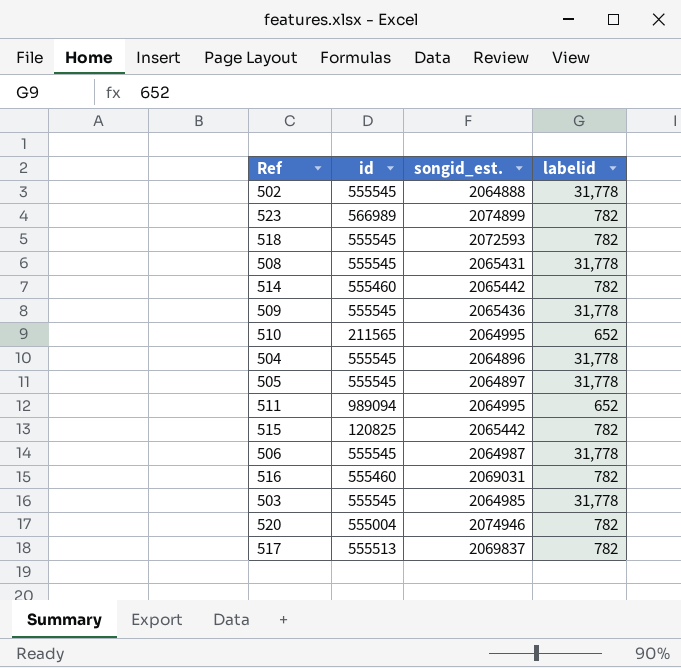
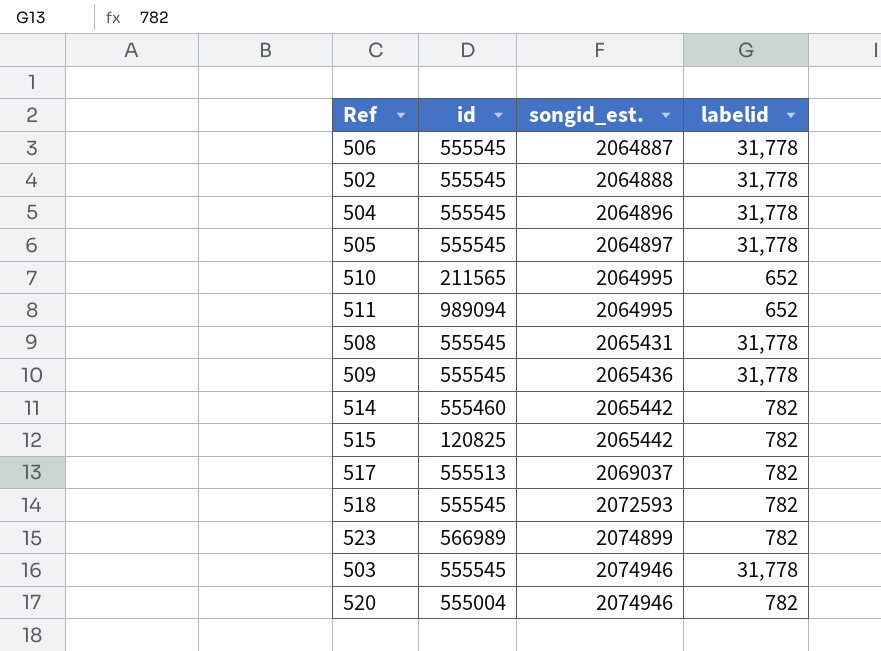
row order: none -> songid_est. ascending
row 516: 555460 | 2069031 | 782 -> none
506 | songid_est.: 2064987 -> 2064887
517 | songid_est.: 2069837 -> 2069037
503 | songid_est.: 2064985 -> 2074946

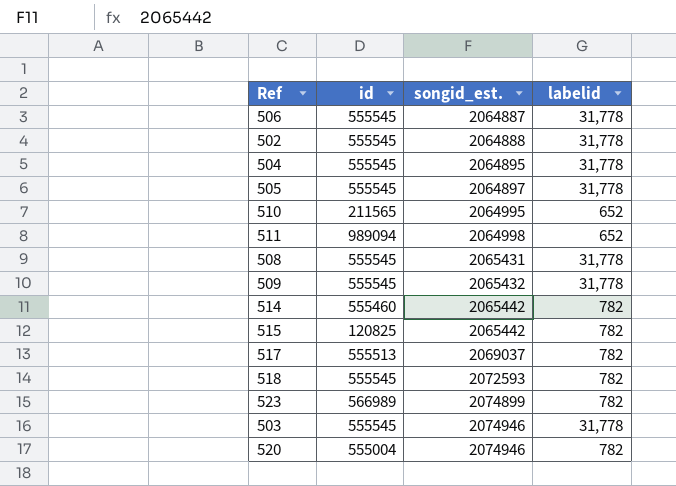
504 | songid_est.: 2064896 -> 2064895
511 | songid_est.: 2064995 -> 2064998
509 | songid_est.: 2065436 -> 2065432

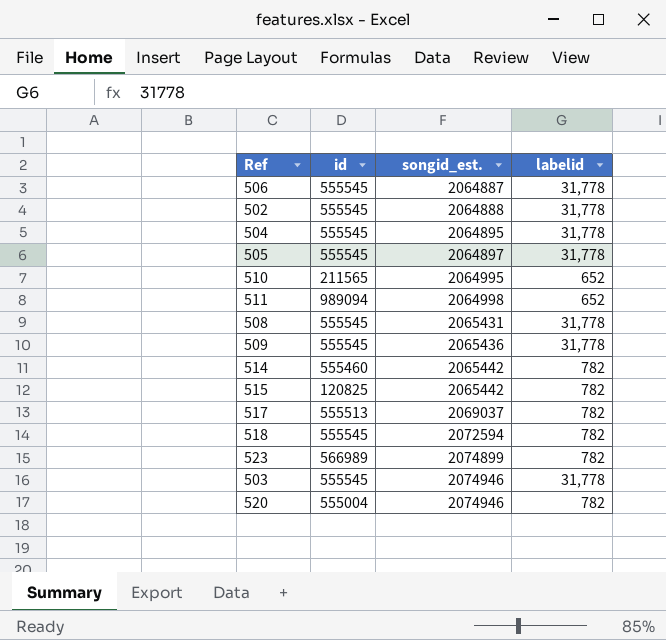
509 | songid_est.: 2065432 -> 2065436
518 | songid_est.: 2072593 -> 2072594

